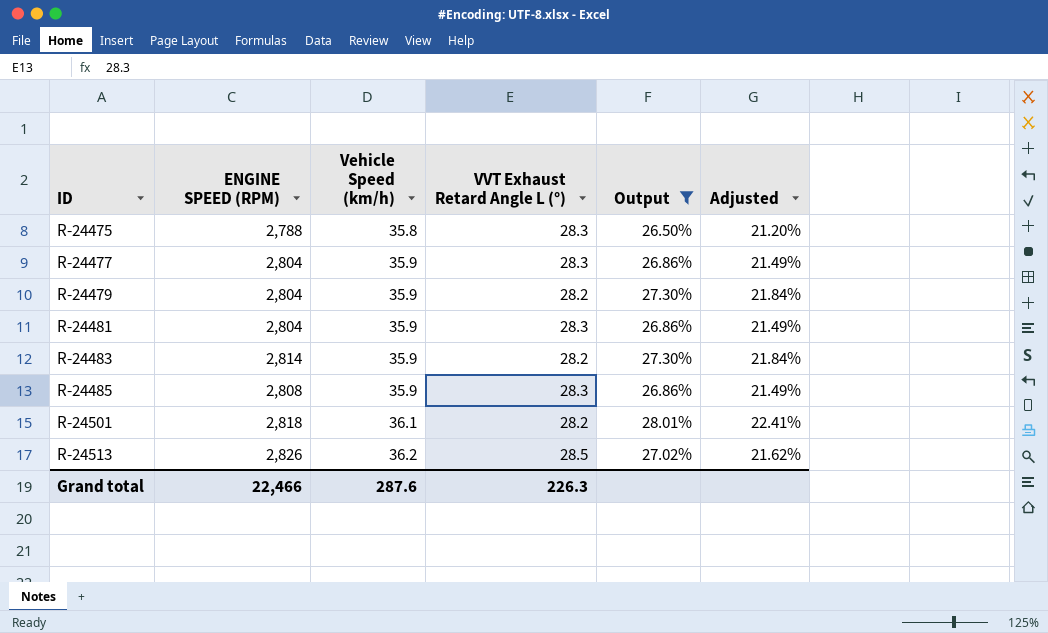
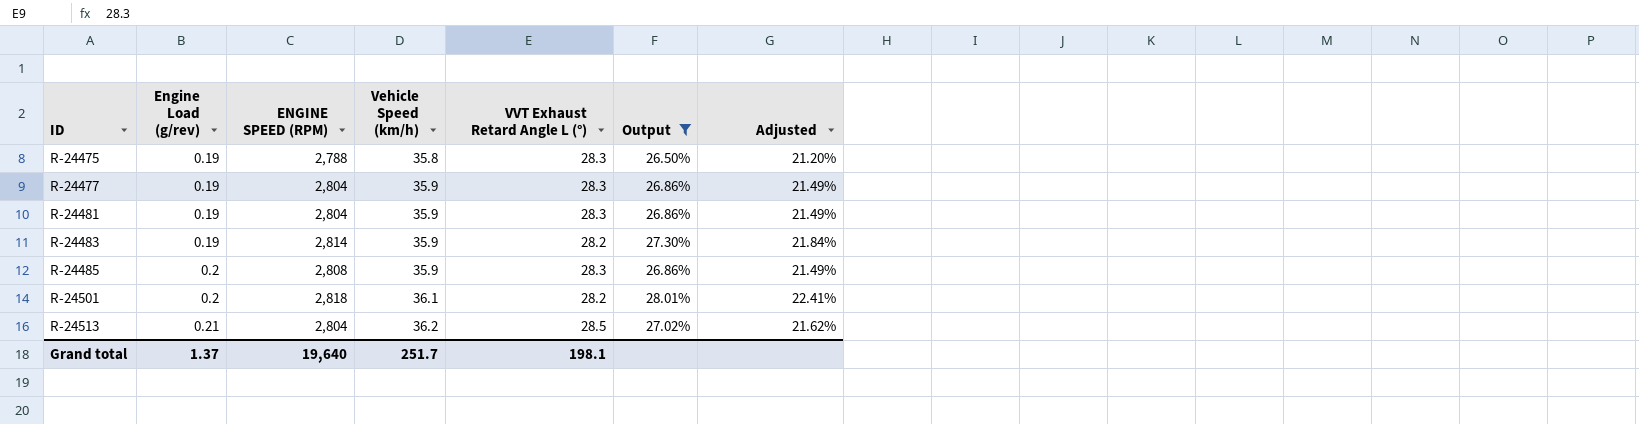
column Engine Load (g/rev) | position: none -> 2
row R-24479: 2,804 | 35.9 | 28.2 | 27.30% | 21.84% -> none
R-24513 | ENGINE SPEED (RPM): 2,826 -> 2,804
Grand total | ENGINE SPEED (RPM): 22,466 -> 19,640
Grand total | Vehicle Speed (km/h): 287.6 -> 251.7
Grand total | VVT Exhaust Retard Angle L (°): 226.3 -> 198.1

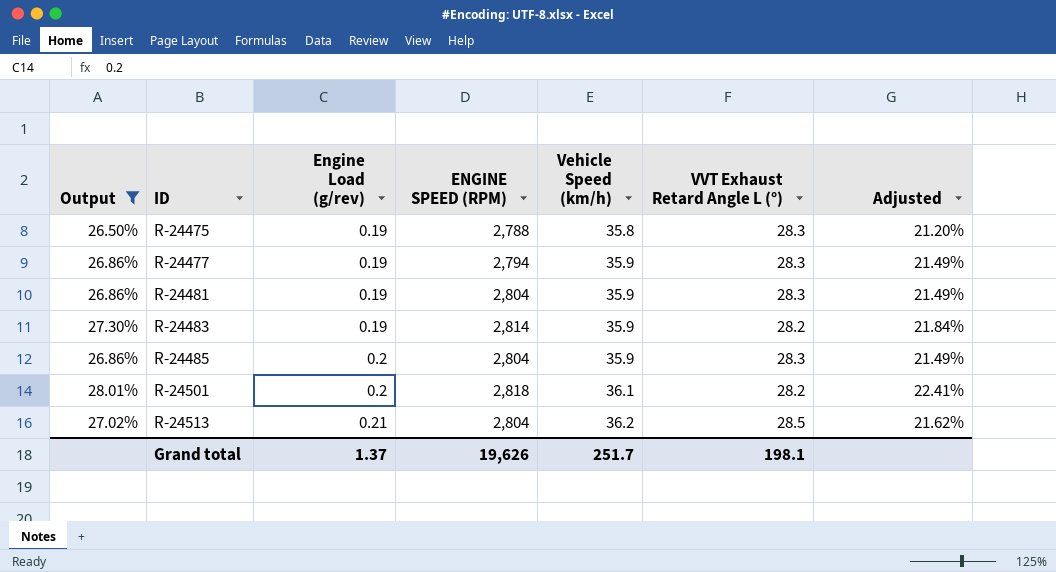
column Output | position: 6 -> 1
R-24477 | ENGINE SPEED (RPM): 2,804 -> 2,794
R-24485 | ENGINE SPEED (RPM): 2,808 -> 2,804
Grand total | ENGINE SPEED (RPM): 19,640 -> 19,626

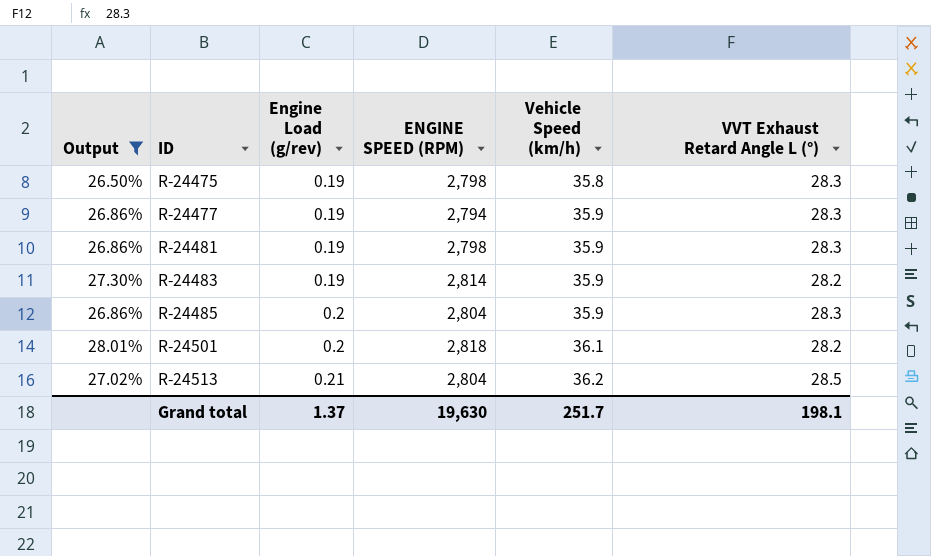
column Adjusted | formula: [Output] * 0.8 -> none
R-24475 | ENGINE SPEED (RPM): 2,788 -> 2,798
R-24481 | ENGINE SPEED (RPM): 2,804 -> 2,798
Grand total | ENGINE SPEED (RPM): 19,626 -> 19,630

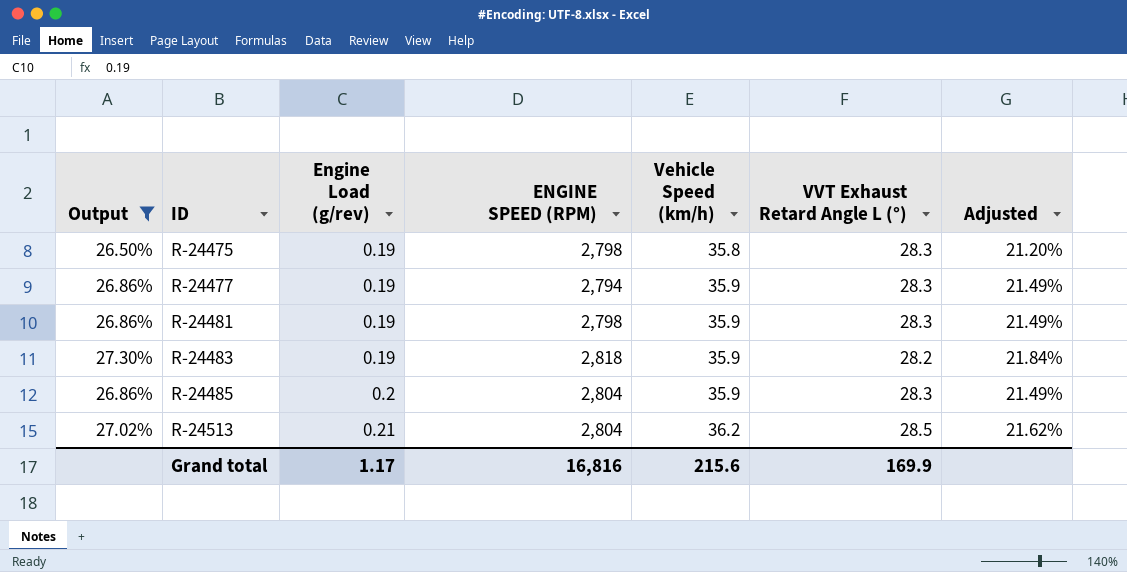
column Adjusted | formula: none -> [Output] * 0.8
row R-24501: 28.01% | 0.2 | 2,818 | 36.1 | 28.2 -> none
R-24483 | ENGINE SPEED (RPM): 2,814 -> 2,818
Grand total | Engine Load (g/rev): 1.37 -> 1.17
Grand total | ENGINE SPEED (RPM): 19,630 -> 16,816
Grand total | Vehicle Speed (km/h): 251.7 -> 215.6
Grand total | VVT Exhaust Retard Angle L (°): 198.1 -> 169.9

